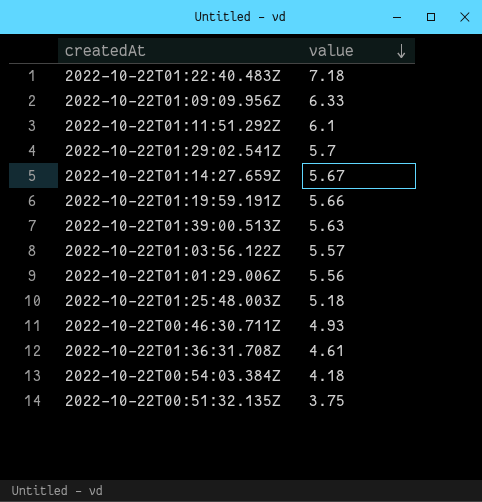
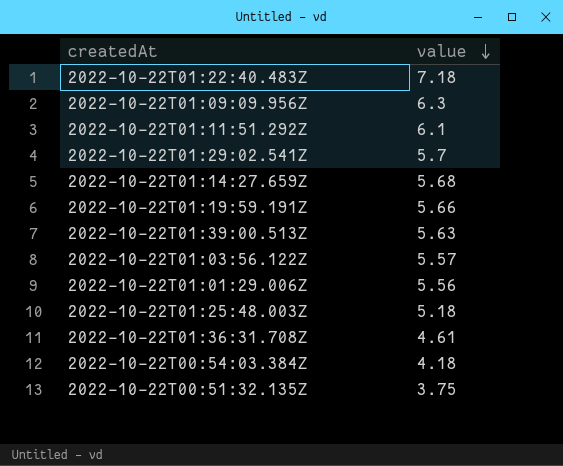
row 2022-10-22T00:46:30.711Z: 4.93 -> none
2022-10-22T01:09:09.956Z | value: 6.33 -> 6.3
2022-10-22T01:14:27.659Z | value: 5.67 -> 5.68

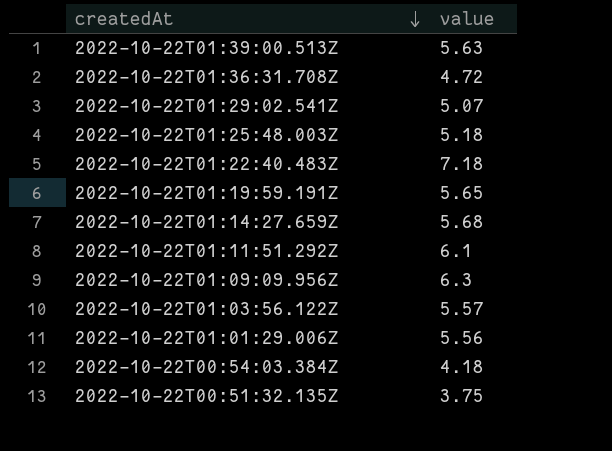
row order: value descending -> createdAt descending
2022-10-22T01:36:31.708Z | value: 4.61 -> 4.72
2022-10-22T01:29:02.541Z | value: 5.7 -> 5.07
2022-10-22T01:19:59.191Z | value: 5.66 -> 5.65

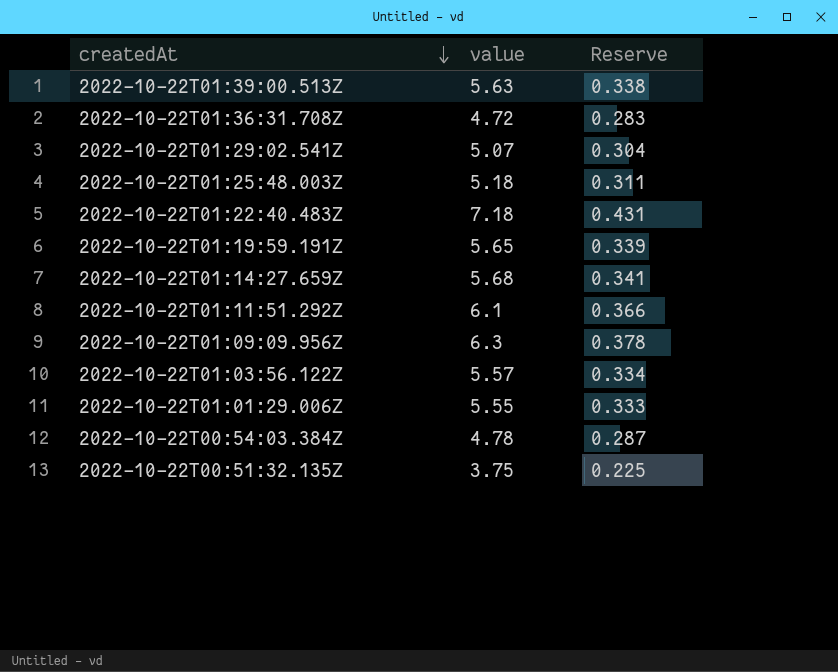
column Reserve | formula: none -> [value] * 0.06
2022-10-22T01:01:29.006Z | value: 5.56 -> 5.55
2022-10-22T00:54:03.384Z | value: 4.18 -> 4.78

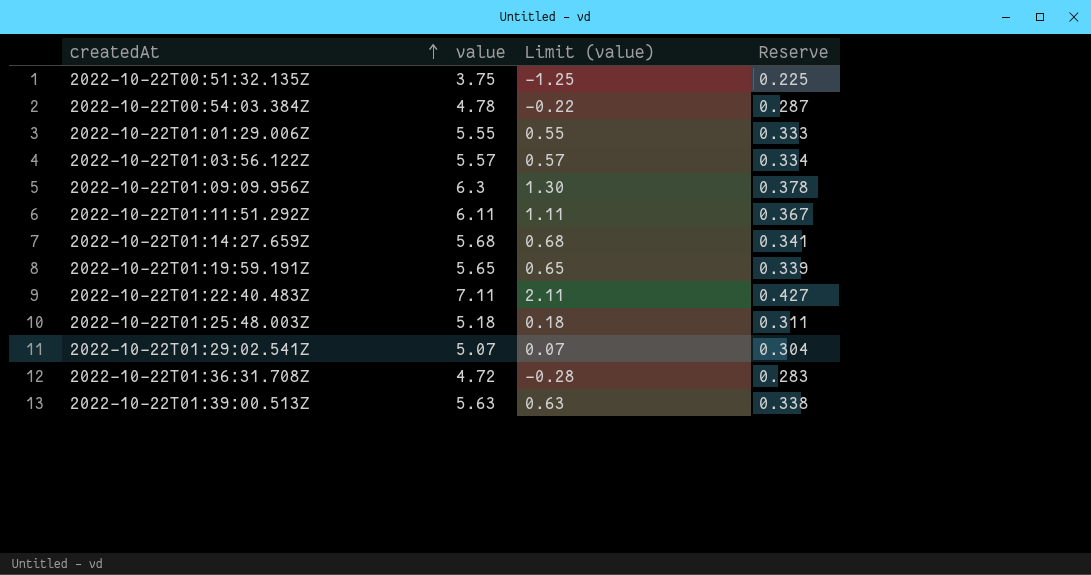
row order: createdAt descending -> createdAt ascending
column Limit (value) | formula: none -> [value] - 5
2022-10-22T01:11:51.292Z | value: 6.1 -> 6.11
2022-10-22T01:11:51.292Z | Reserve: 0.366 -> 0.367
2022-10-22T01:22:40.483Z | value: 7.18 -> 7.11
2022-10-22T01:22:40.483Z | Reserve: 0.431 -> 0.427

